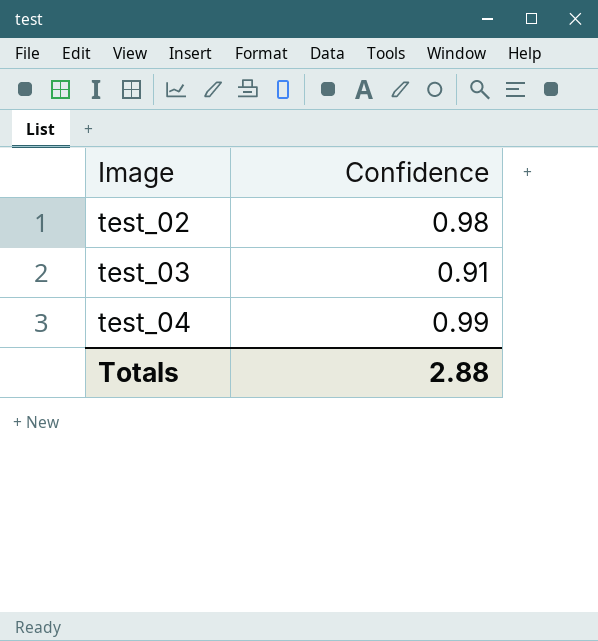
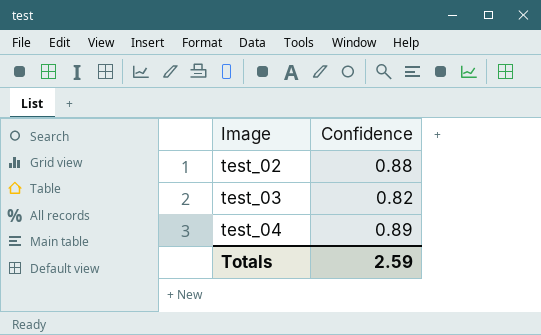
test_02 | Confidence: 0.98 -> 0.88
test_03 | Confidence: 0.91 -> 0.82
test_04 | Confidence: 0.99 -> 0.89
Totals | Confidence: 2.88 -> 2.59

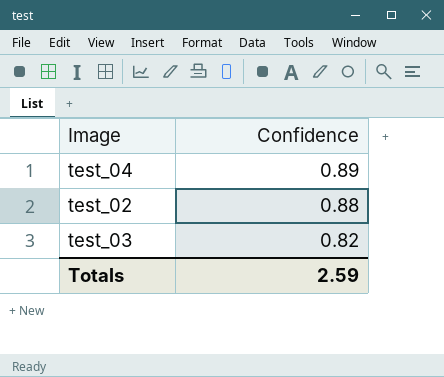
row order: Image ascending -> Confidence descending

